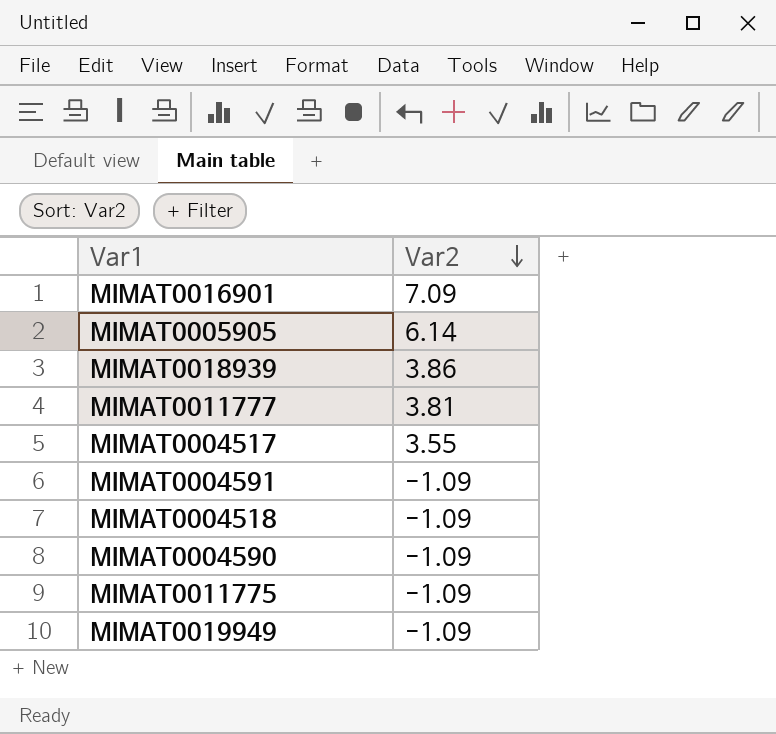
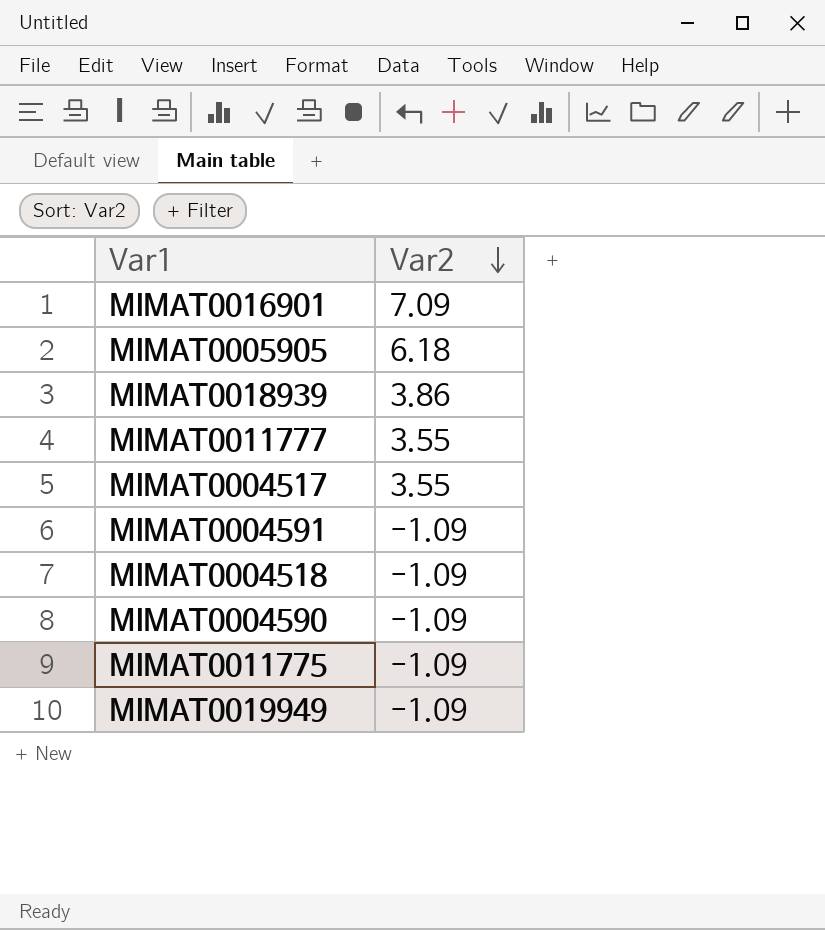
MIMAT0005905 | Var2: 6.14 -> 6.18
MIMAT0011777 | Var2: 3.81 -> 3.55

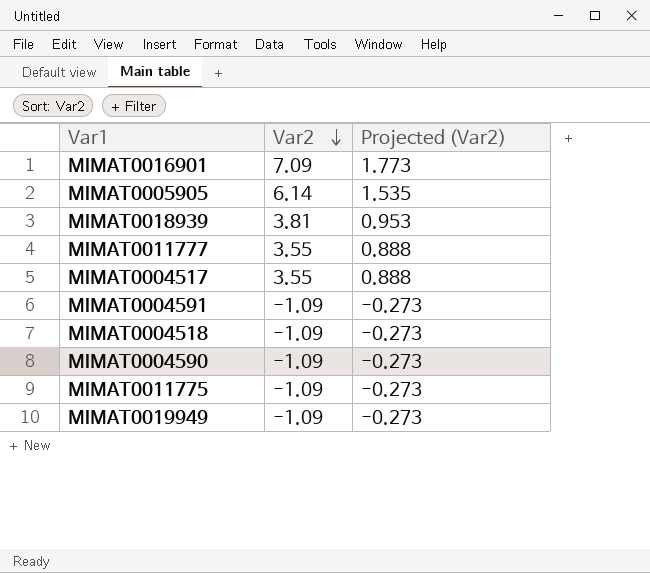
column Projected (Var2) | formula: none -> [Var2] * 0.25
MIMAT0005905 | Var2: 6.18 -> 6.14
MIMAT0018939 | Var2: 3.86 -> 3.81

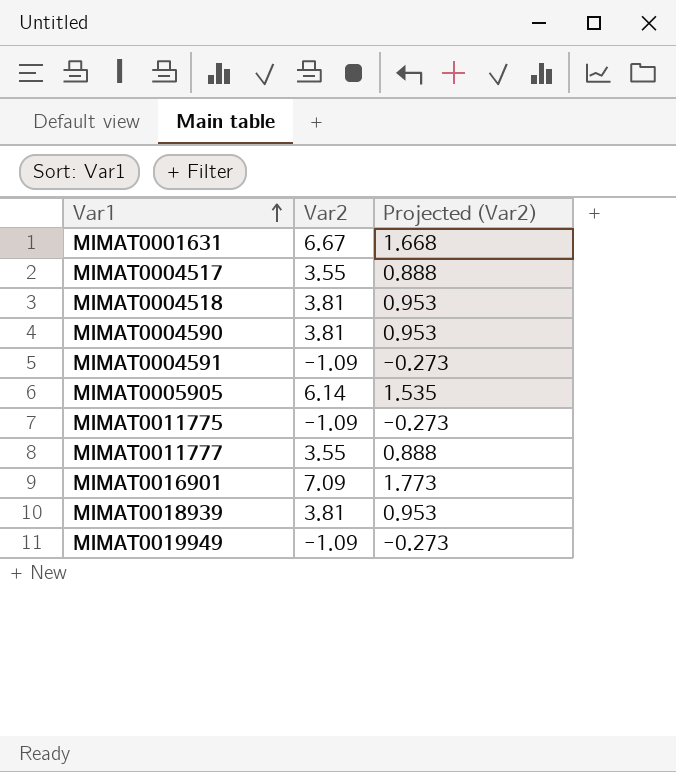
row order: Var2 descending -> Var1 ascending
row MIMAT0001631: none -> 6.67 | 1.668
MIMAT0004518 | Var2: -1.09 -> 3.81
MIMAT0004518 | Projected (Var2): -0.273 -> 0.953
MIMAT0004590 | Var2: -1.09 -> 3.81
MIMAT0004590 | Projected (Var2): -0.273 -> 0.953

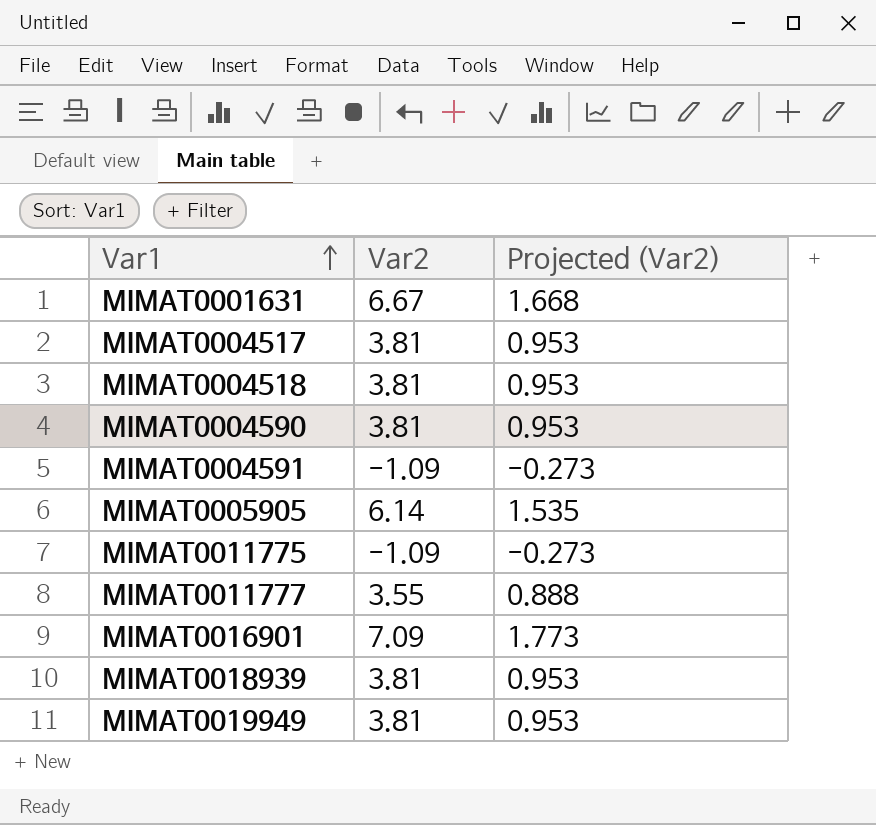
MIMAT0004517 | Var2: 3.55 -> 3.81
MIMAT0004517 | Projected (Var2): 0.888 -> 0.953
MIMAT0019949 | Var2: -1.09 -> 3.81
MIMAT0019949 | Projected (Var2): -0.273 -> 0.953

